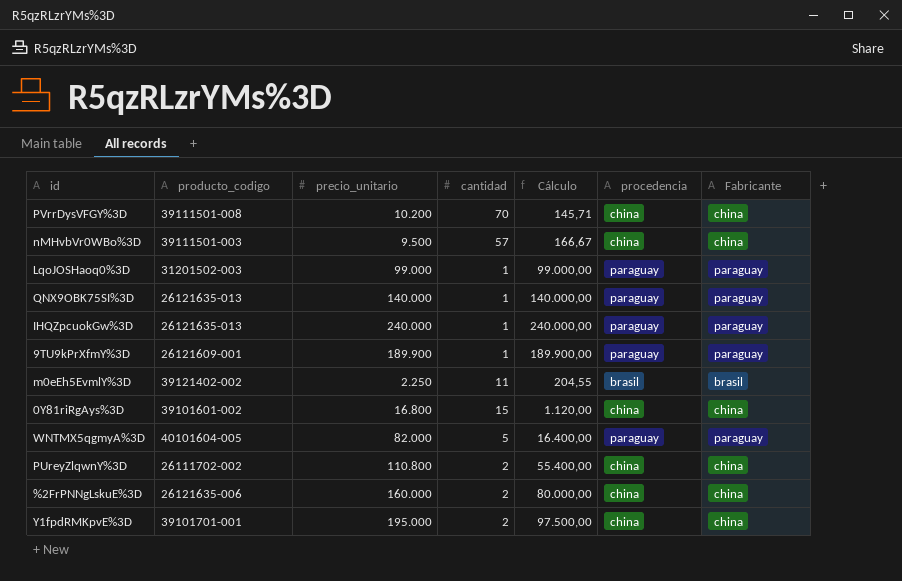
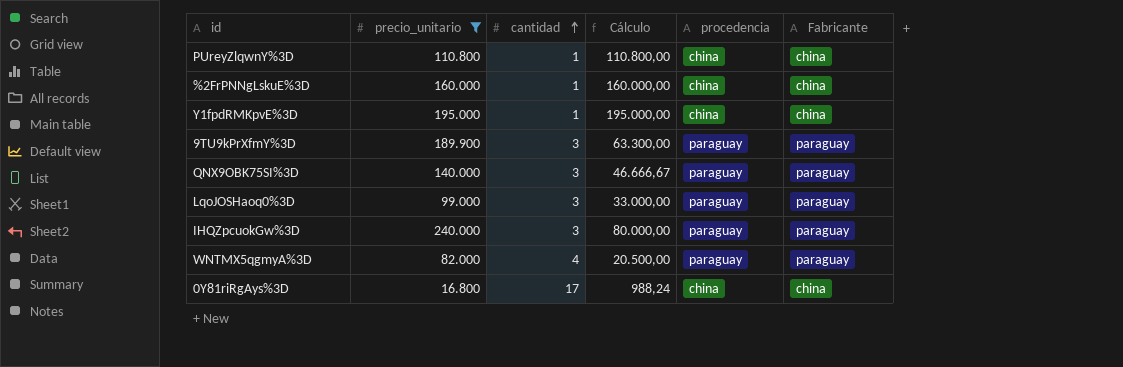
filter: none -> precio_unitario >= 16.800
row order: none -> cantidad ascending
column producto_codigo | position: 2 -> none
PUreyZlqwnY%3D | cantidad: 2 -> 1
PUreyZlqwnY%3D | Cálculo: 55.400,00 -> 110.800,00
%2FrPNNgLskuE%3D | cantidad: 2 -> 1
%2FrPNNgLskuE%3D | Cálculo: 80.000,00 -> 160.000,00
Y1fpdRMKpvE%3D | cantidad: 2 -> 1
Y1fpdRMKpvE%3D | Cálculo: 97.500,00 -> 195.000,00
9TU9kPrXfmY%3D | cantidad: 1 -> 3
9TU9kPrXfmY%3D | Cálculo: 189.900,00 -> 63.300,00
QNX9OBK75SI%3D | cantidad: 1 -> 3
QNX9OBK75SI%3D | Cálculo: 140.000,00 -> 46.666,67
LqoJOSHaoq0%3D | cantidad: 1 -> 3
LqoJOSHaoq0%3D | Cálculo: 99.000,00 -> 33.000,00
IHQZpcuokGw%3D | cantidad: 1 -> 3
IHQZpcuokGw%3D | Cálculo: 240.000,00 -> 80.000,00
WNTMX5qgmyA%3D | cantidad: 5 -> 4
WNTMX5qgmyA%3D | Cálculo: 16.400,00 -> 20.500,00
0Y81riRgAys%3D | cantidad: 15 -> 17
0Y81riRgAys%3D | Cálculo: 1.120,00 -> 988,24

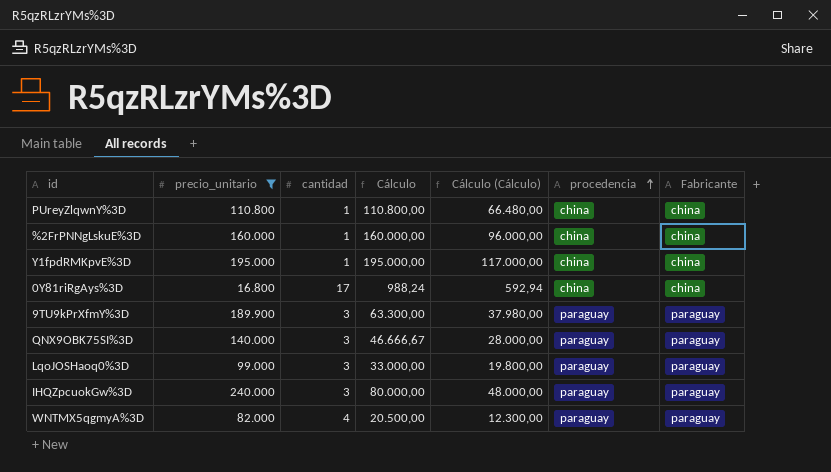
row order: cantidad ascending -> procedencia ascending
column Cálculo (Cálculo) | formula: none -> [Cálculo] * 0,6

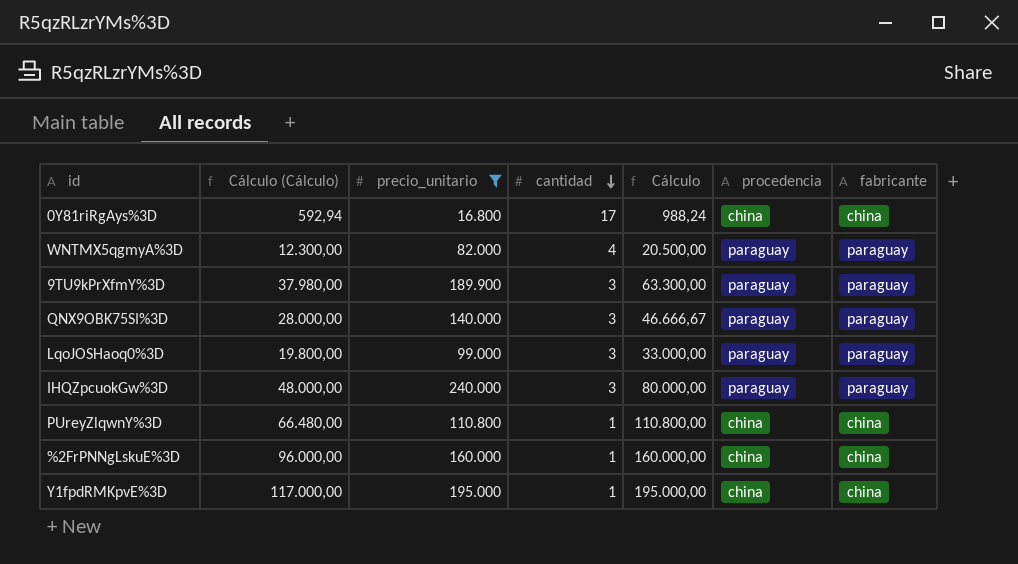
row order: procedencia ascending -> cantidad descending
column Cálculo (Cálculo) | position: 5 -> 2
column name: Fabricante -> fabricante

